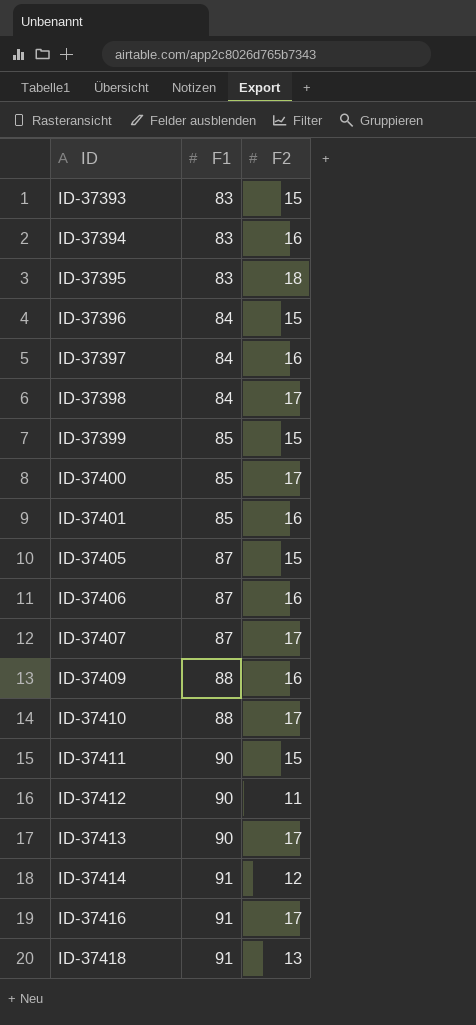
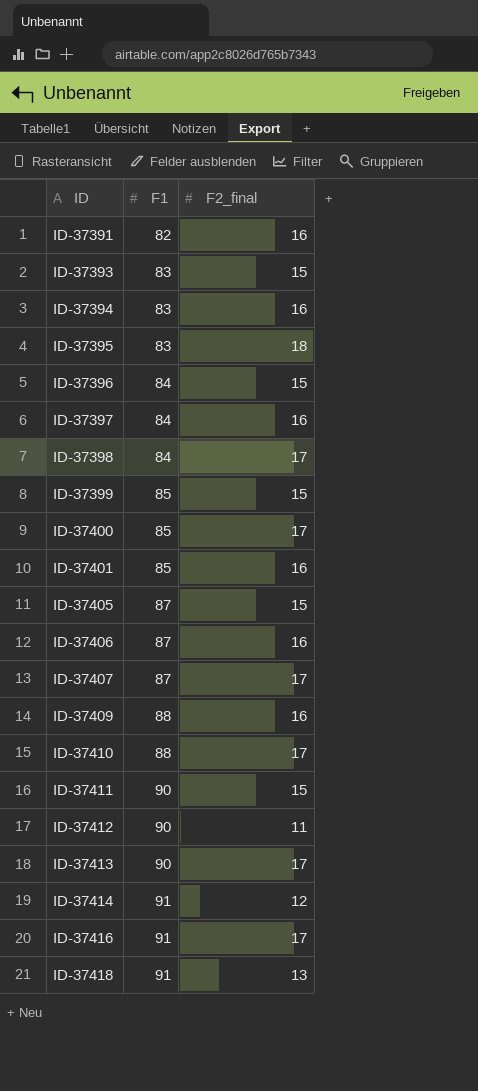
column name: F2 -> F2_final
row ID-37391: none -> 82 | 16

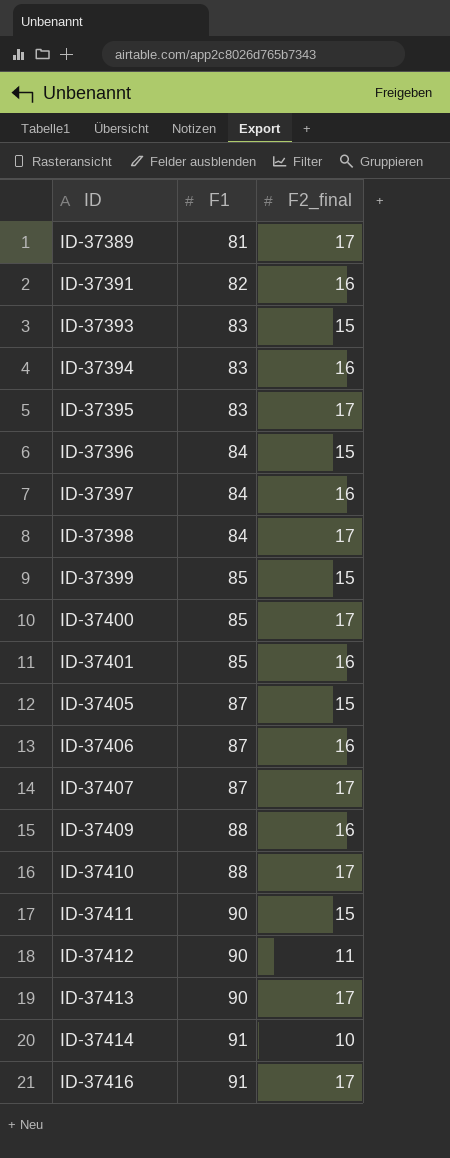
row ID-37418: 91 | 13 -> none
row ID-37389: none -> 81 | 17
ID-37395 | F2_final: 18 -> 17
ID-37414 | F2_final: 12 -> 10

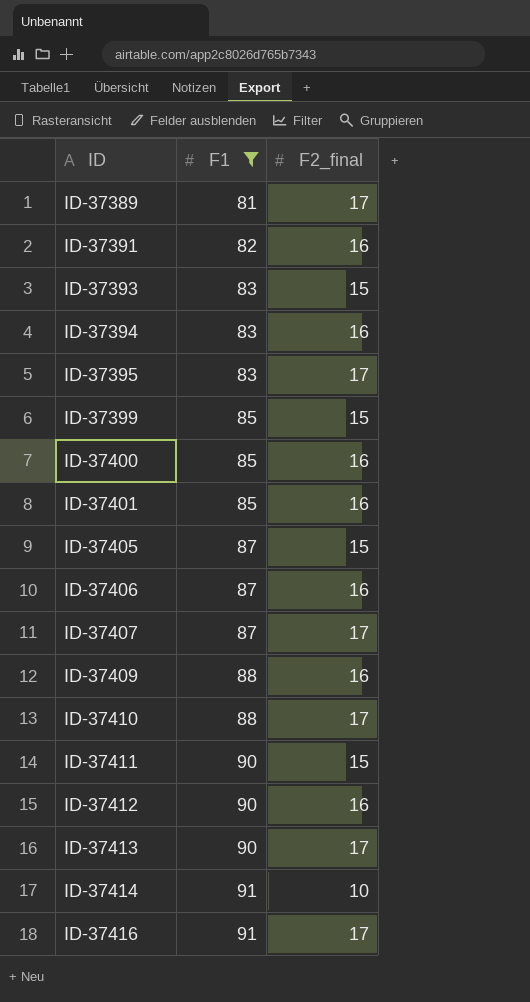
filter: none -> F1 != 84
ID-37400 | F2_final: 17 -> 16
ID-37412 | F2_final: 11 -> 16

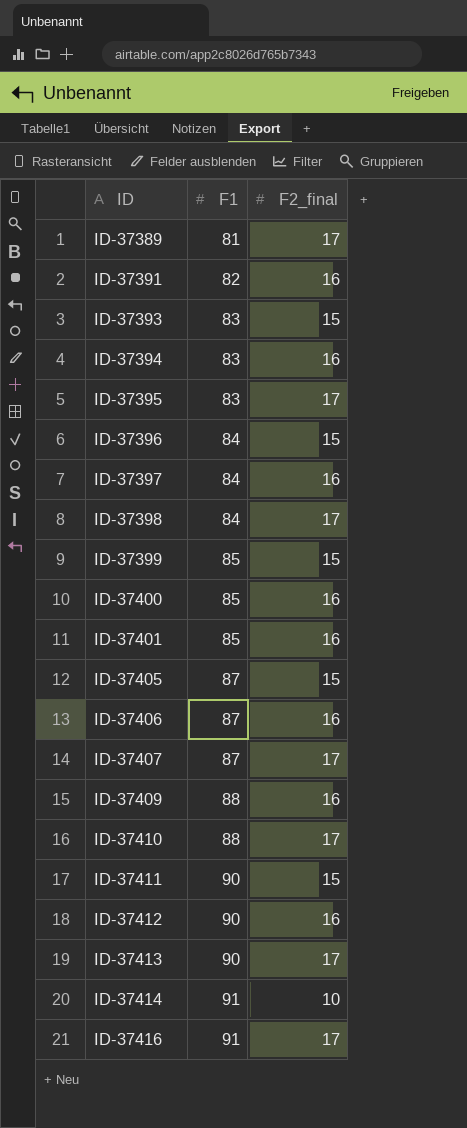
filter: F1 != 84 -> none

